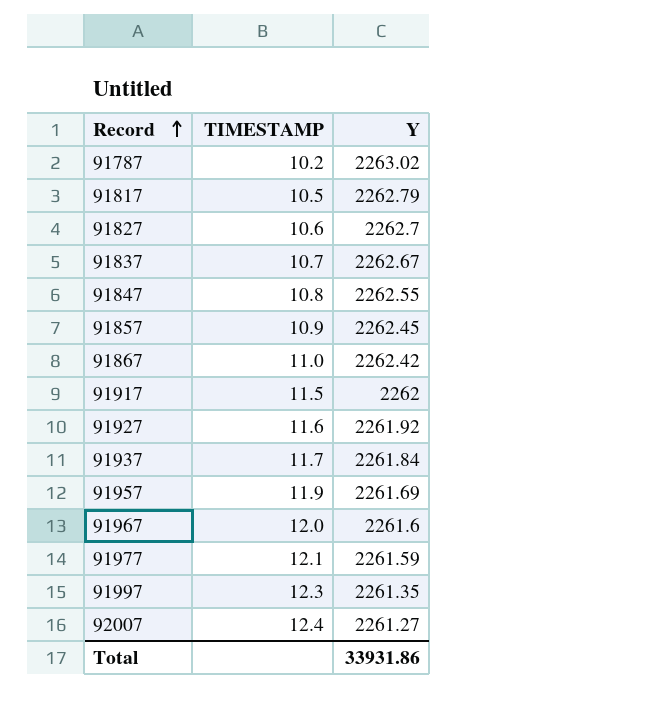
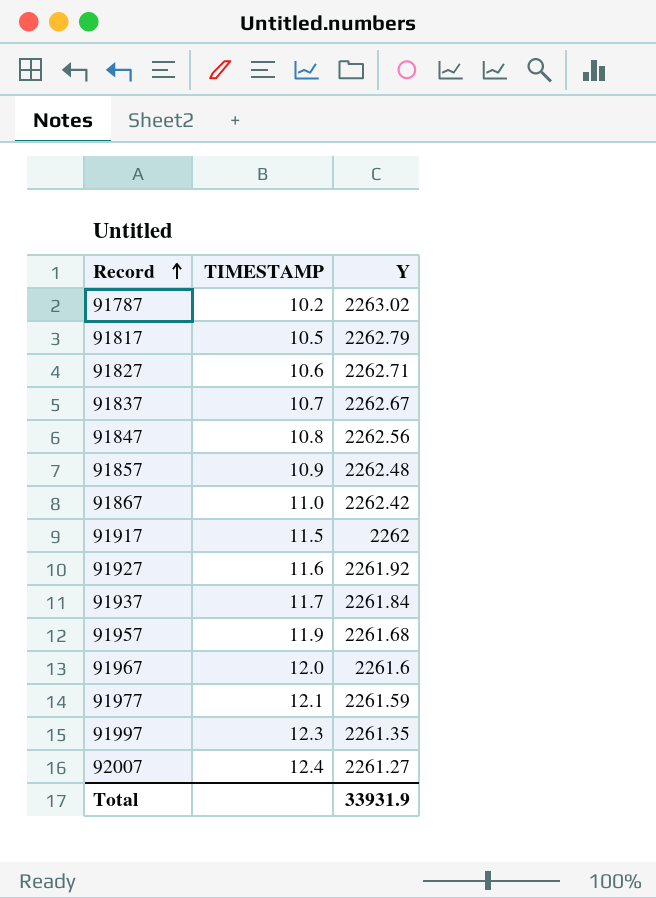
91827 | Y: 2262.7 -> 2262.71
91847 | Y: 2262.55 -> 2262.56
91857 | Y: 2262.45 -> 2262.48
91957 | Y: 2261.69 -> 2261.68
Total | Y: 33931.86 -> 33931.9

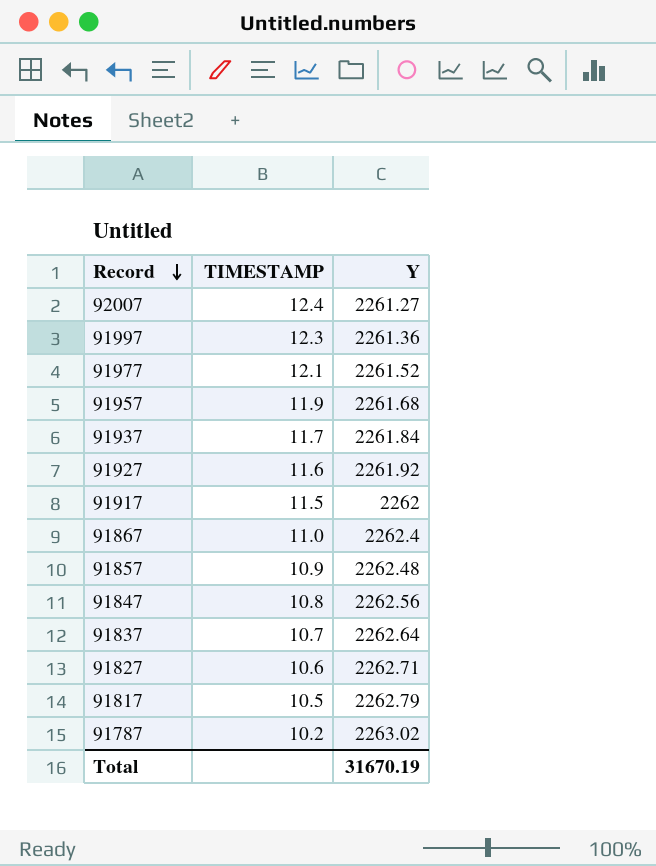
row order: Record ascending -> Record descending
row 91967: 12.0 | 2261.6 -> none
91997 | Y: 2261.35 -> 2261.36
91977 | Y: 2261.59 -> 2261.52
91867 | Y: 2262.42 -> 2262.4
91837 | Y: 2262.67 -> 2262.64
Total | Y: 33931.9 -> 31670.19

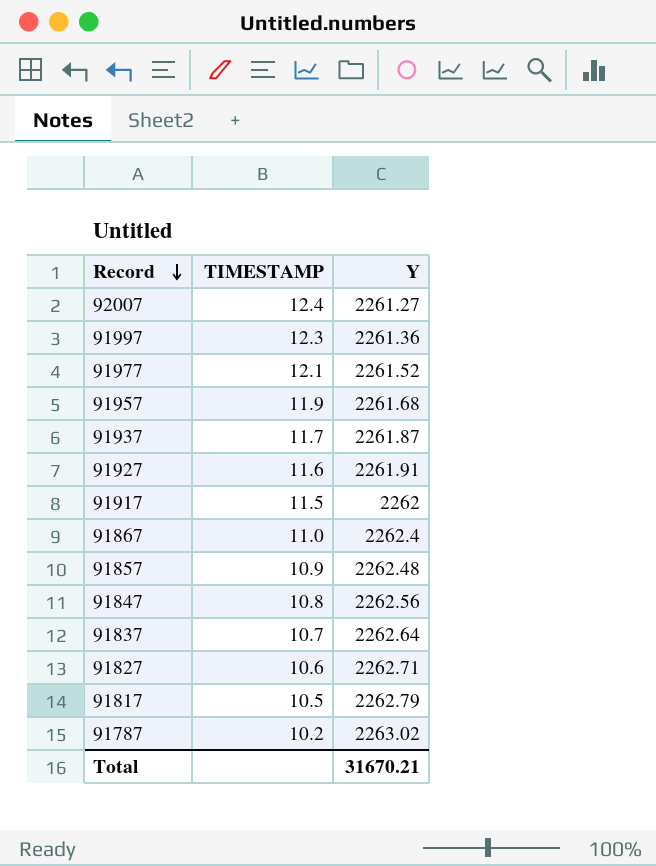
91937 | Y: 2261.84 -> 2261.87
91927 | Y: 2261.92 -> 2261.91
Total | Y: 31670.19 -> 31670.21

